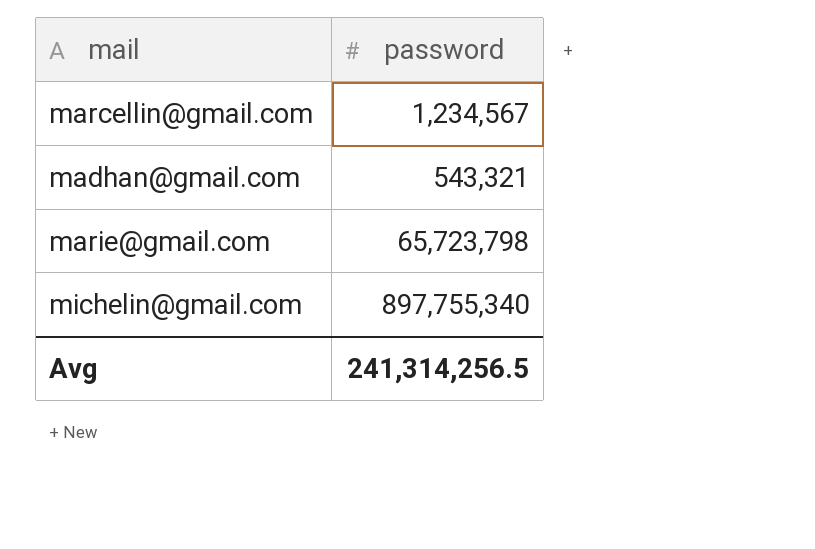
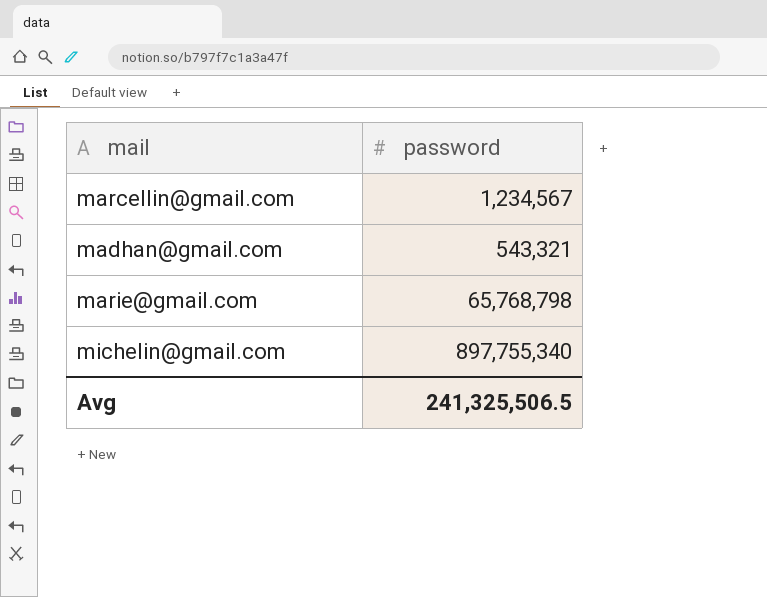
marie@gmail.com | password: 65,723,798 -> 65,768,798
Avg | password: 241,314,256.5 -> 241,325,506.5

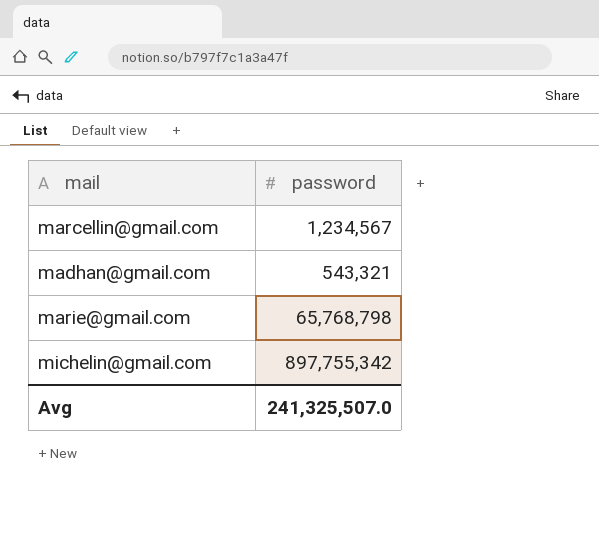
michelin@gmail.com | password: 897,755,340 -> 897,755,342
Avg | password: 241,325,506.5 -> 241,325,507.0

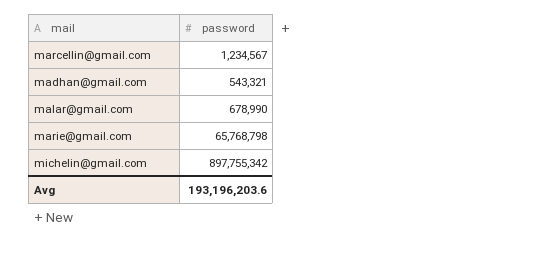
row malar@gmail.com: none -> 678,990
Avg | password: 241,325,507.0 -> 193,196,203.6

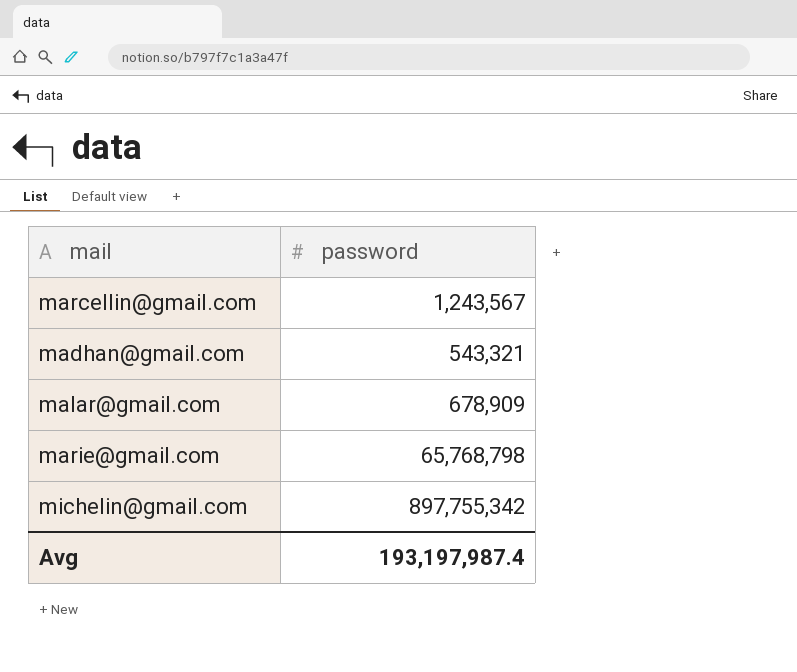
marcellin@gmail.com | password: 1,234,567 -> 1,243,567
malar@gmail.com | password: 678,990 -> 678,909
Avg | password: 193,196,203.6 -> 193,197,987.4

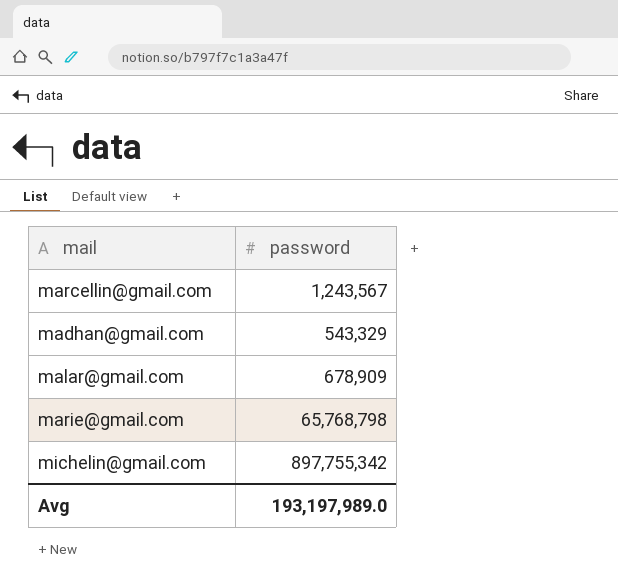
madhan@gmail.com | password: 543,321 -> 543,329
Avg | password: 193,197,987.4 -> 193,197,989.0

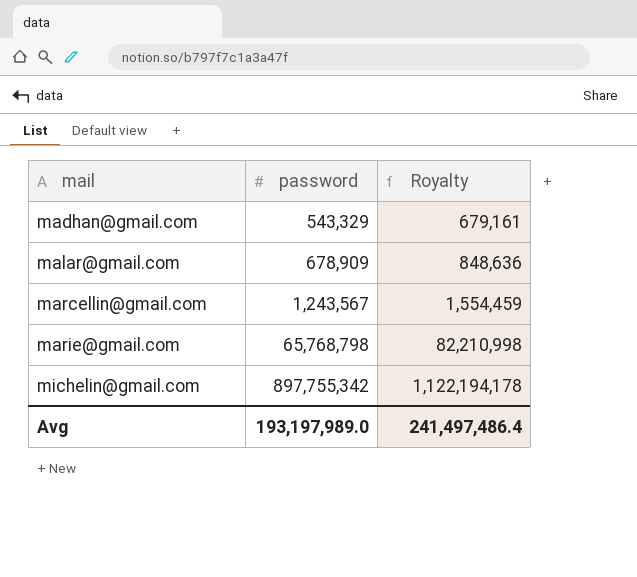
row order: none -> mail ascending
column Royalty | formula: none -> [password] * 1.25

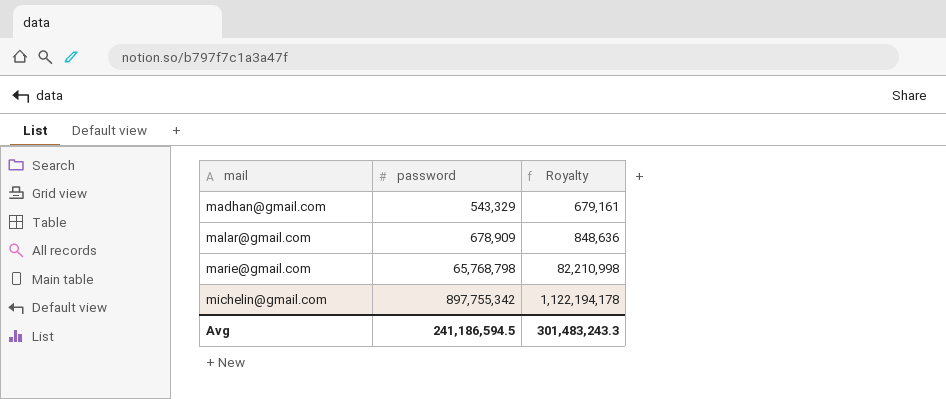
row marcellin@gmail.com: 1,243,567 | 1,554,459 -> none
Avg | password: 193,197,989.0 -> 241,186,594.5
Avg | Royalty: 241,497,486.4 -> 301,483,243.3

